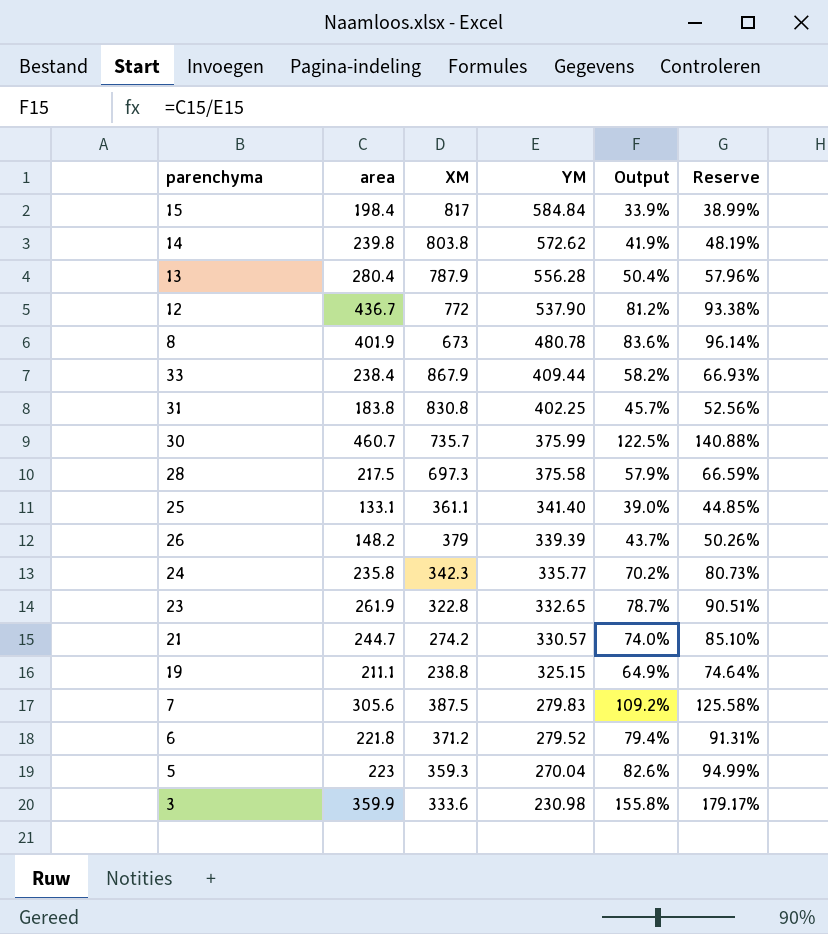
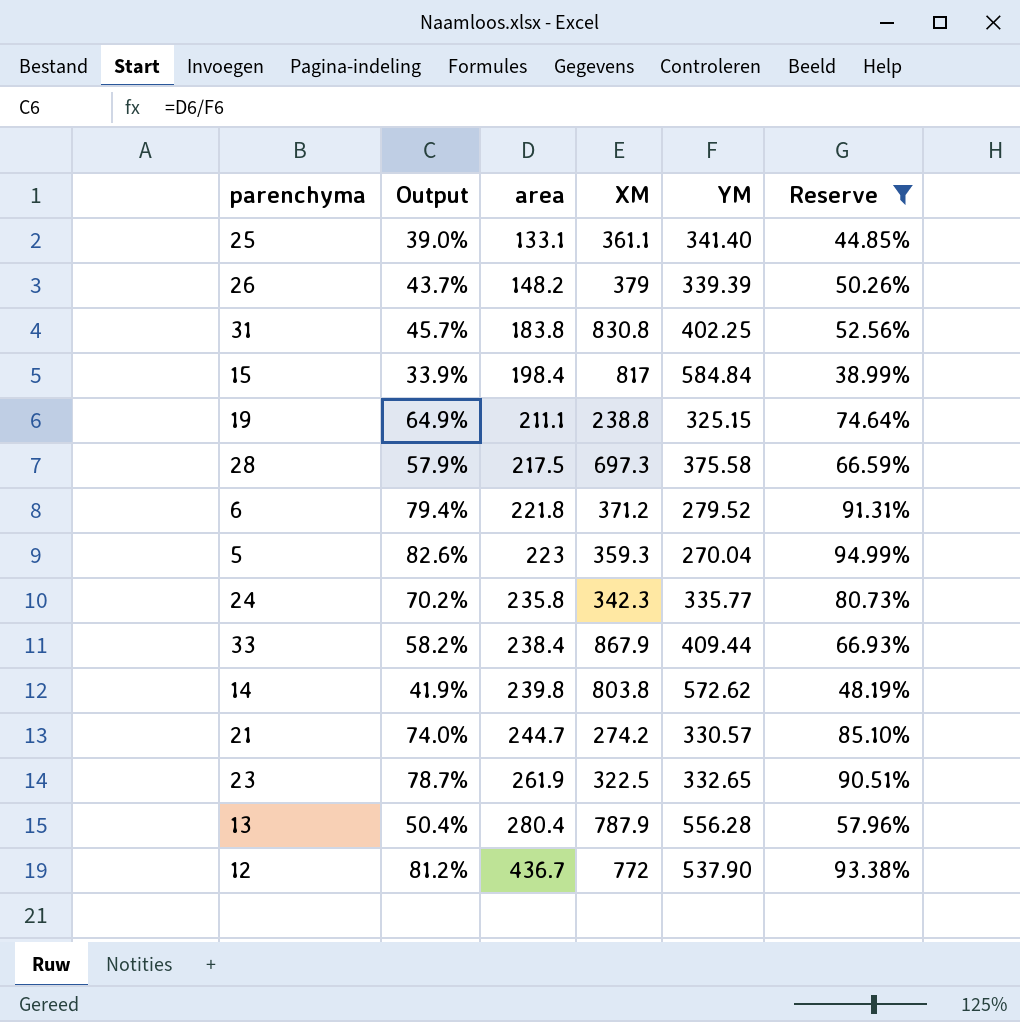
filter: none -> Reserve <= 94.99%
row order: YM descending -> area ascending
column Output | position: 5 -> 2
23 | XM: 322.8 -> 322.5

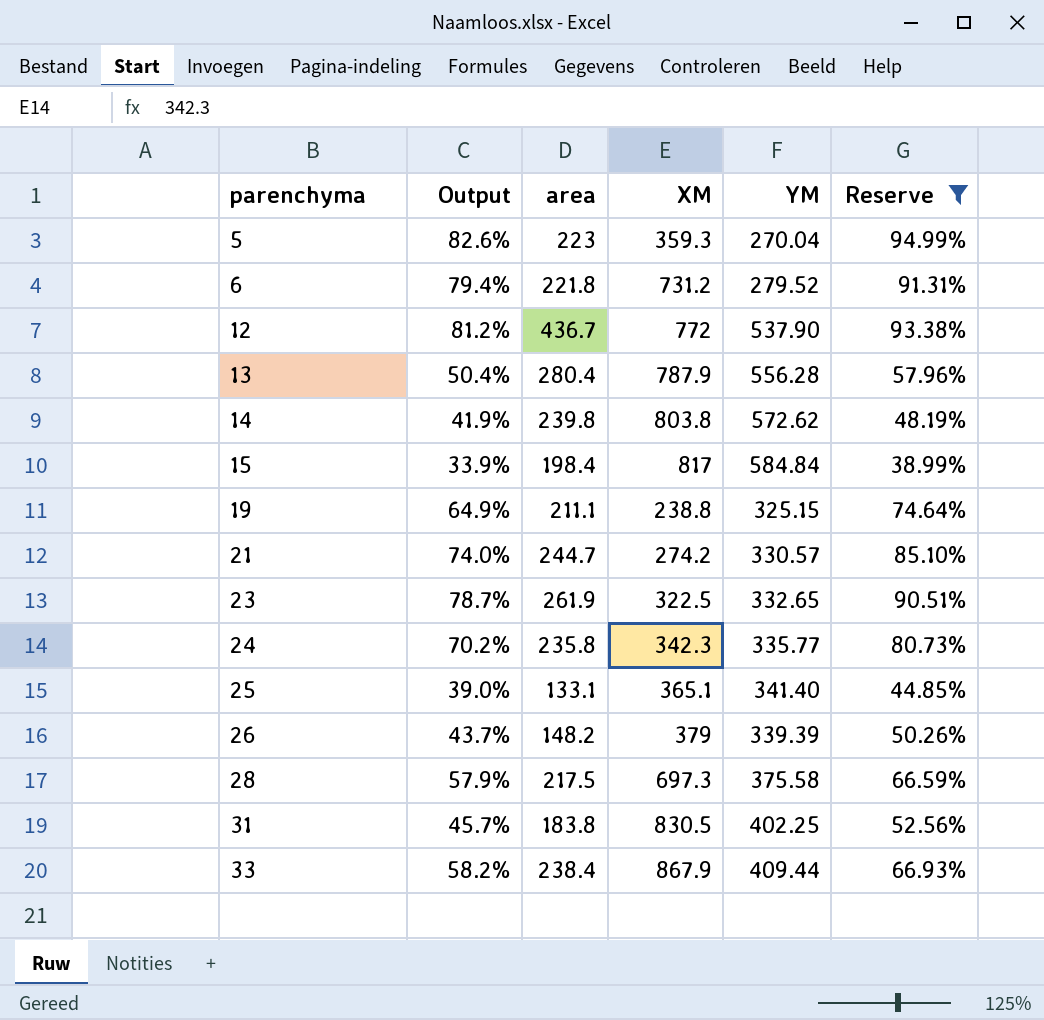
row order: area ascending -> parenchyma ascending
6 | XM: 371.2 -> 731.2
25 | XM: 361.1 -> 365.1
31 | XM: 830.8 -> 830.5

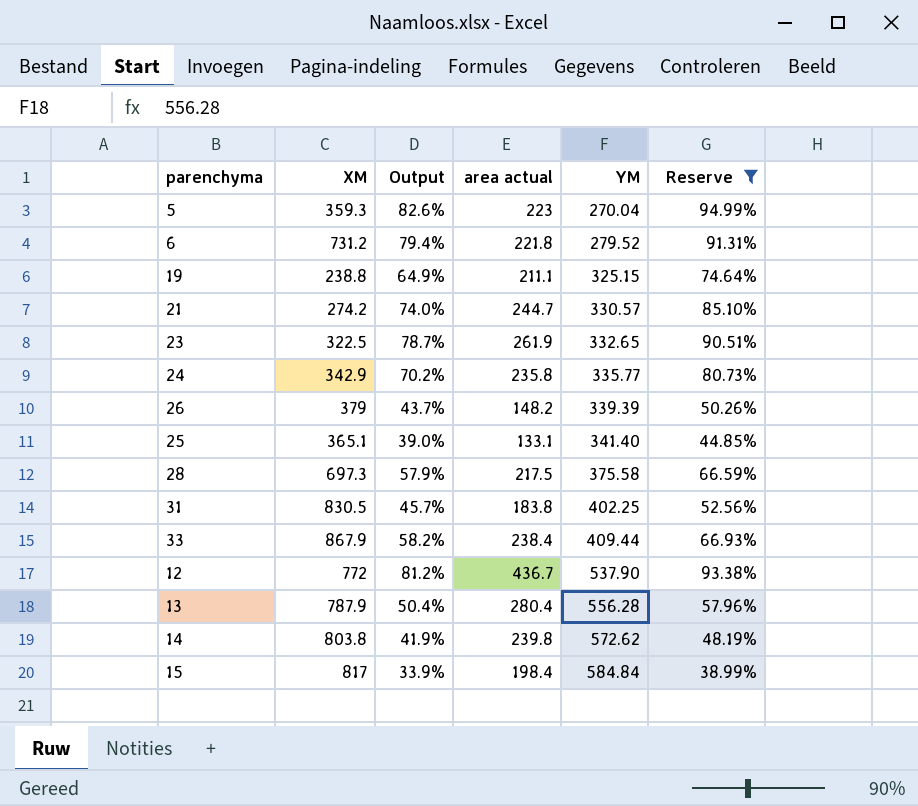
row order: parenchyma ascending -> YM ascending
column XM | position: 4 -> 2
column name: area -> area actual
24 | XM: 342.3 -> 342.9

